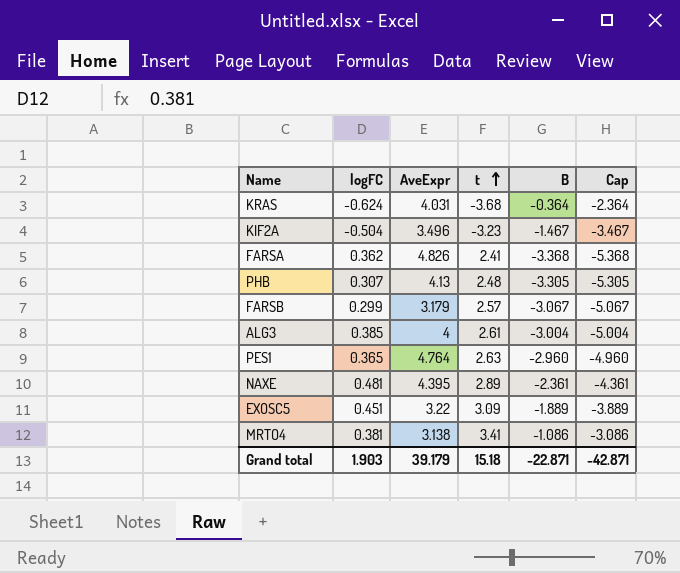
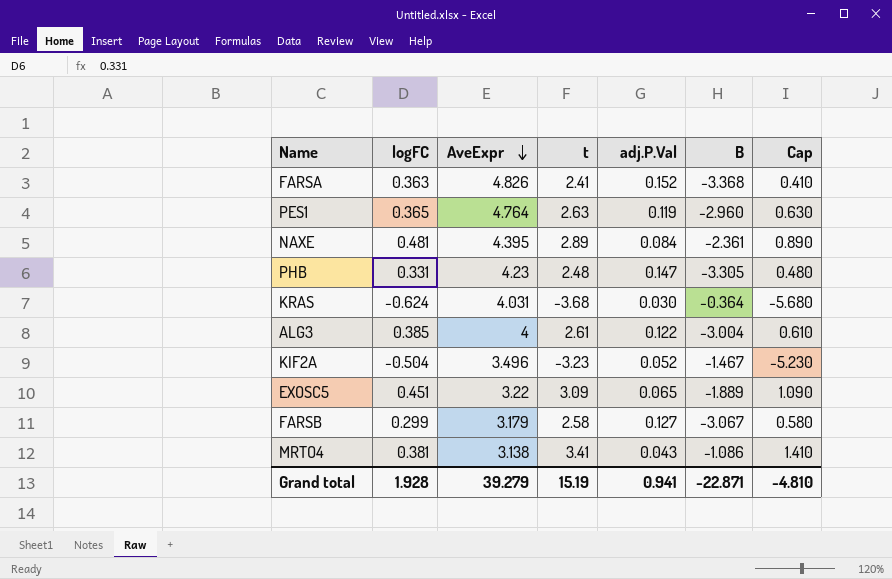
row order: t ascending -> AveExpr descending
column adj.P.Val | position: none -> 5
column Cap | formula: [B] - 2 -> [t] - 2
FARSA | logFC: 0.362 -> 0.363
PHB | logFC: 0.307 -> 0.331
PHB | AveExpr: 4.13 -> 4.23
FARSB | t: 2.57 -> 2.58
Grand total | logFC: 1.903 -> 1.928
Grand total | AveExpr: 39.179 -> 39.279
Grand total | t: 15.18 -> 15.19
Grand total | Cap: -42.871 -> -4.810

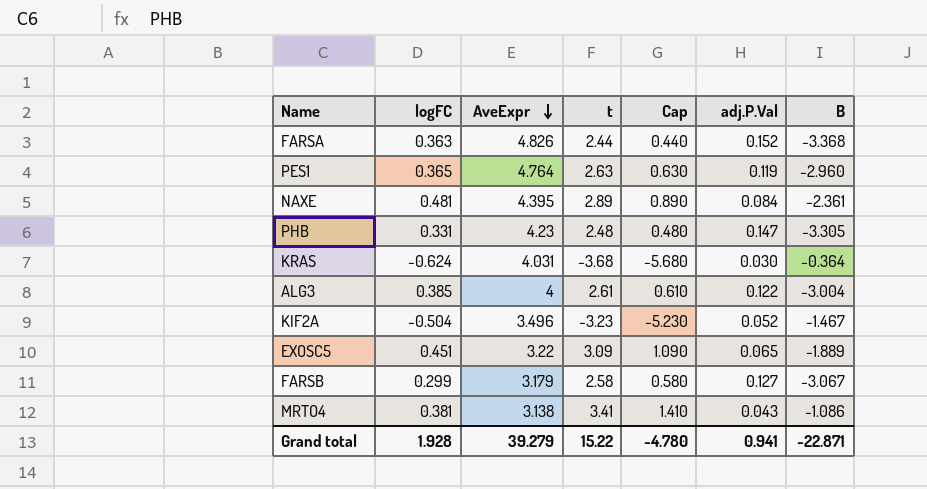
column Cap | position: 7 -> 5
FARSA | t: 2.41 -> 2.44
FARSA | Cap: 0.410 -> 0.440
Grand total | t: 15.19 -> 15.22
Grand total | Cap: -4.810 -> -4.780

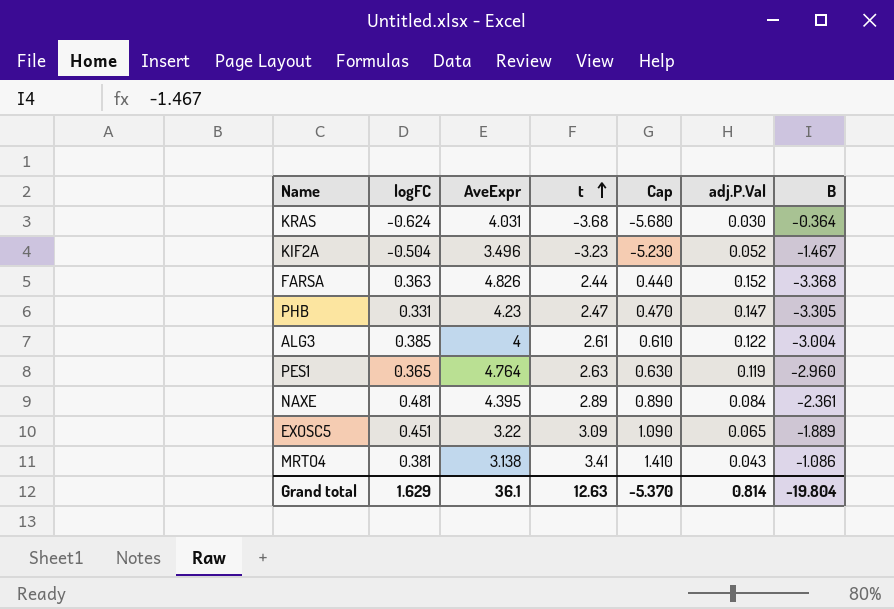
row order: AveExpr descending -> t ascending
row FARSB: 0.299 | 3.179 | 2.58 | 0.580 | 0.127 | -3.067 -> none
PHB | t: 2.48 -> 2.47
PHB | Cap: 0.480 -> 0.470
Grand total | logFC: 1.928 -> 1.629
Grand total | AveExpr: 39.279 -> 36.1
Grand total | t: 15.22 -> 12.63
Grand total | Cap: -4.780 -> -5.370
Grand total | adj.P.Val: 0.941 -> 0.814
Grand total | B: -22.871 -> -19.804

